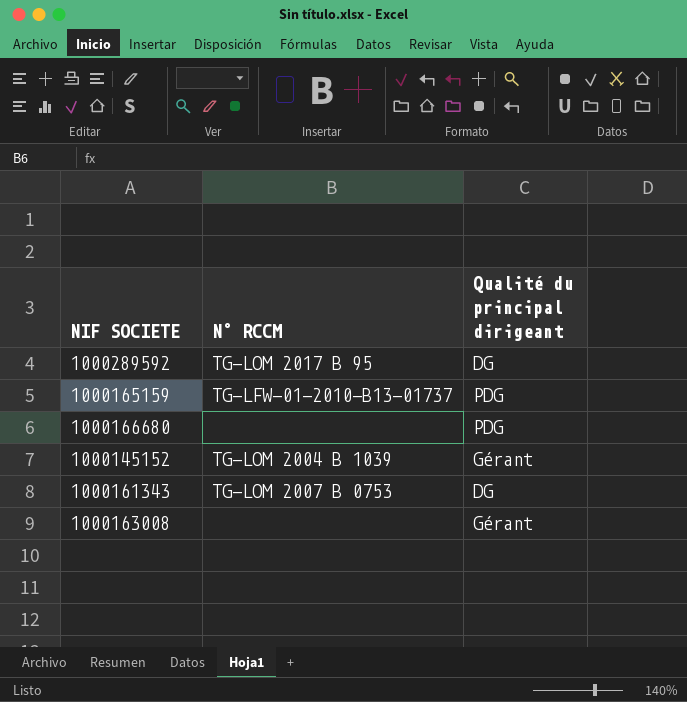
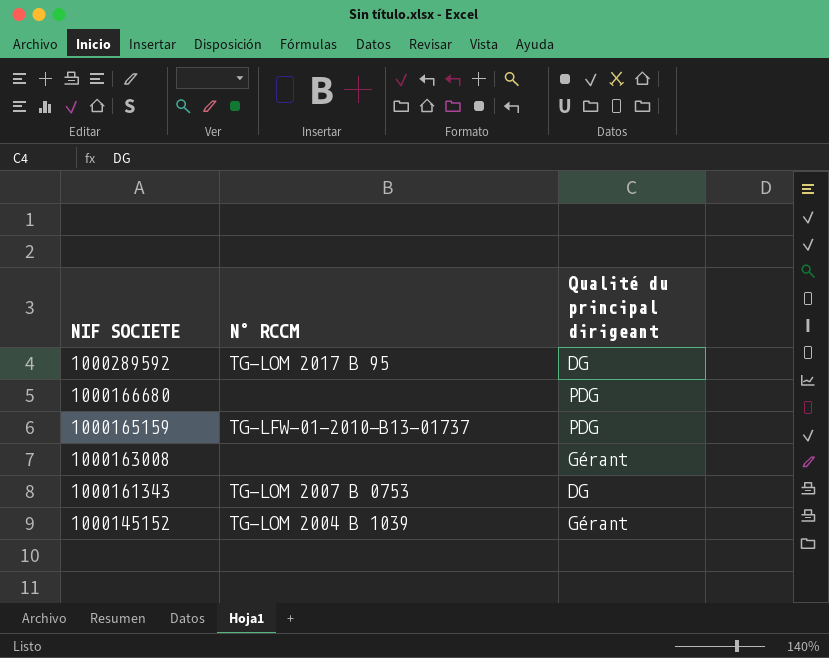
row order: none -> NIF SOCIETE descending

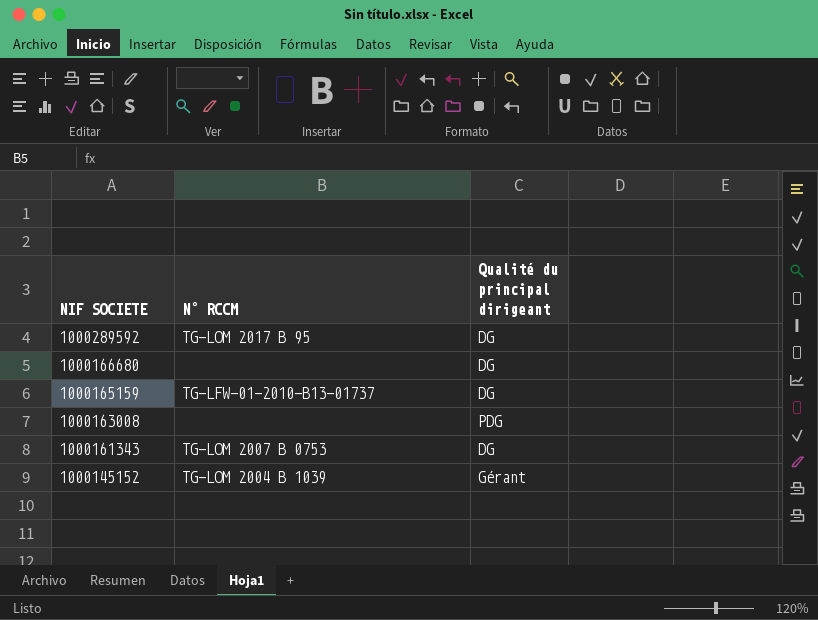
1000166680 | Qualité du principal dirigeant: PDG -> DG
1000165159 | Qualité du principal dirigeant: PDG -> DG
1000163008 | Qualité du principal dirigeant: Gérant -> PDG

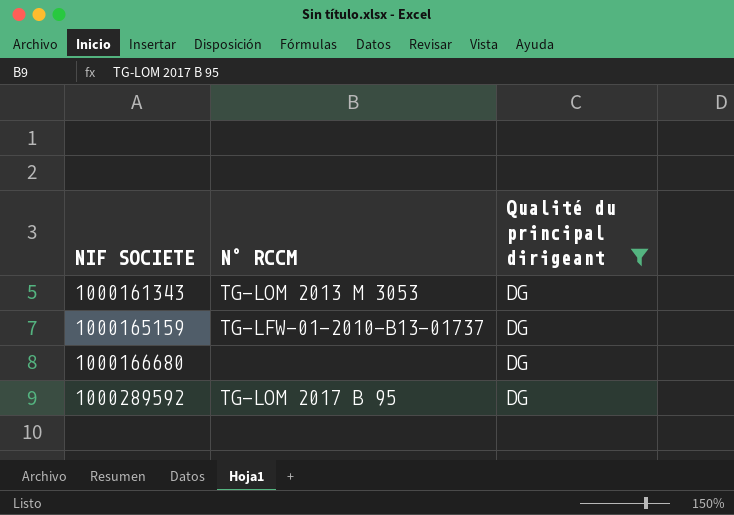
filter: none -> Qualité du principal dirigeant = DG
row order: NIF SOCIETE descending -> NIF SOCIETE ascending
1000161343 | N° RCCM: TG-LOM 2007 B 0753 -> TG-LOM 2013 M 3053

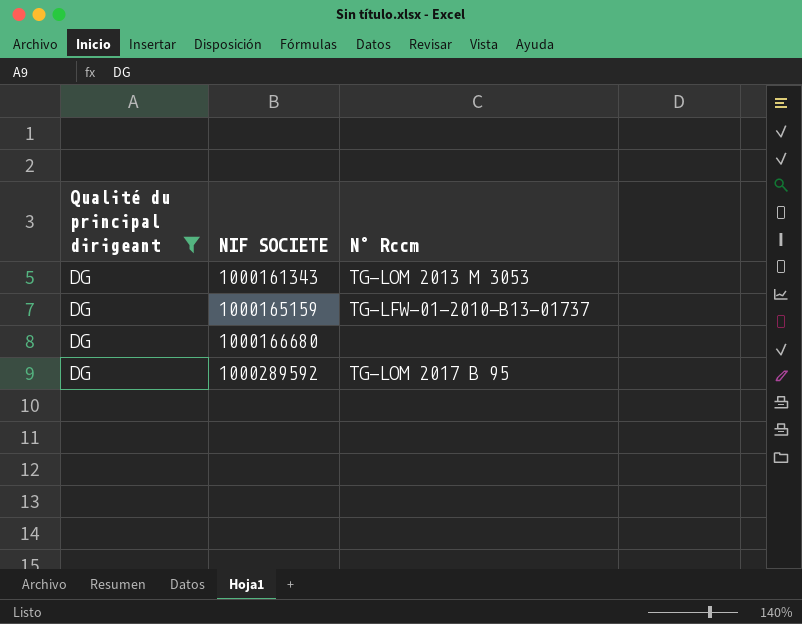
column Qualité du principal dirigeant | position: 3 -> 1
column name: N° RCCM -> N° Rccm

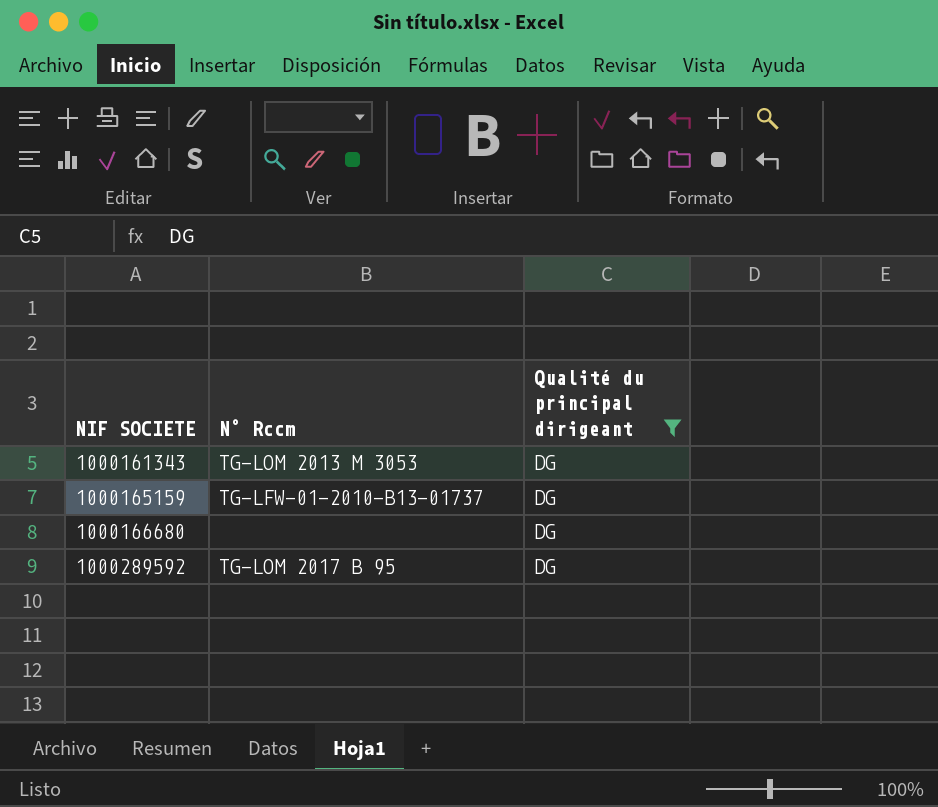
column Qualité du principal dirigeant | position: 1 -> 3

